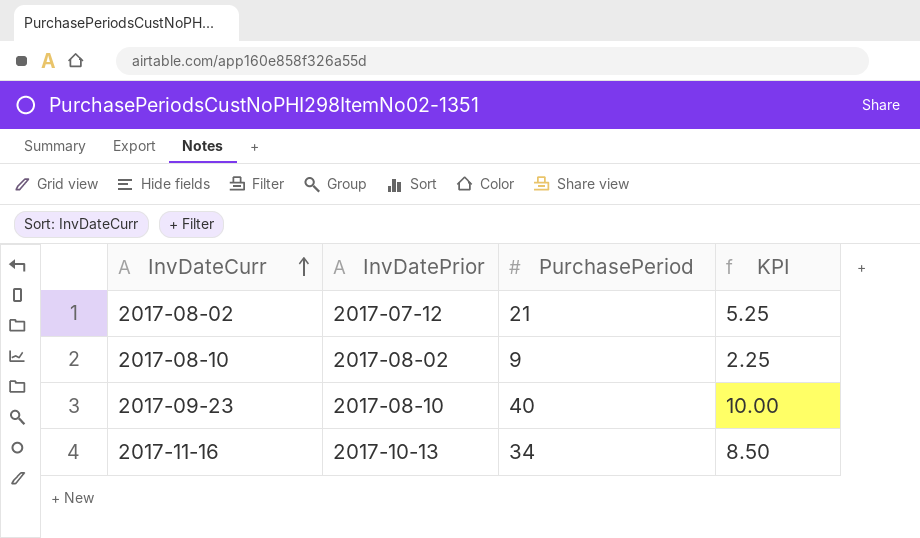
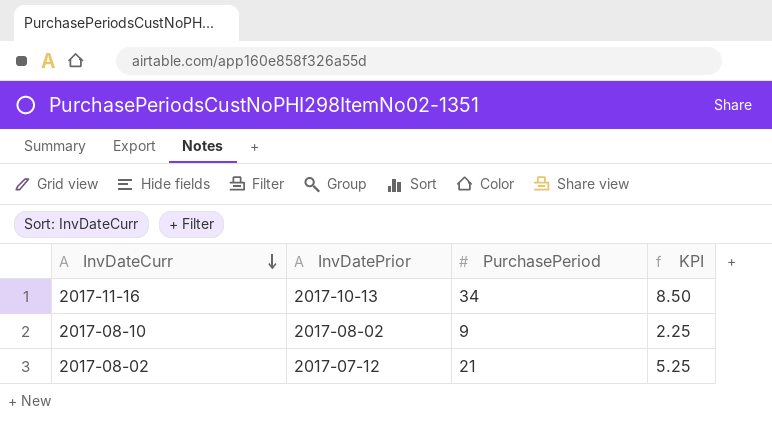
row order: InvDateCurr ascending -> InvDateCurr descending
row 2017-09-23: 2017-08-10 | 40 | 10.00 -> none

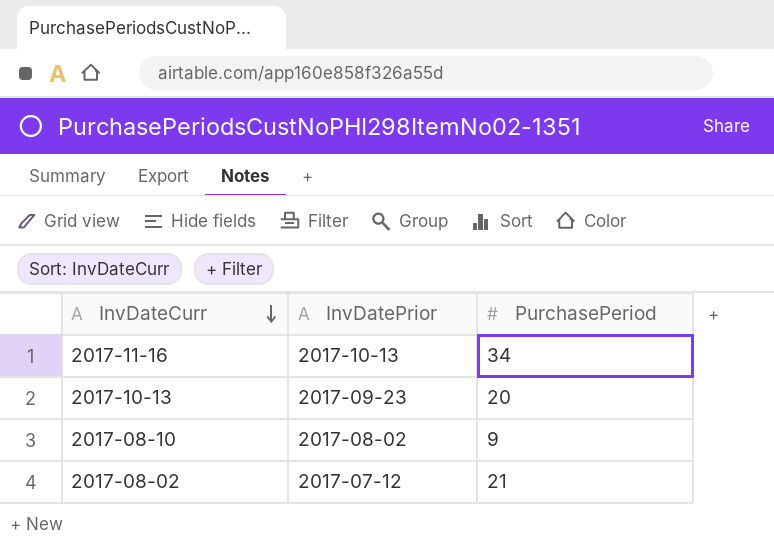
column KPI | formula: [PurchasePeriod] * 0.25 -> none
row 2017-10-13: none -> 2017-09-23 | 20

